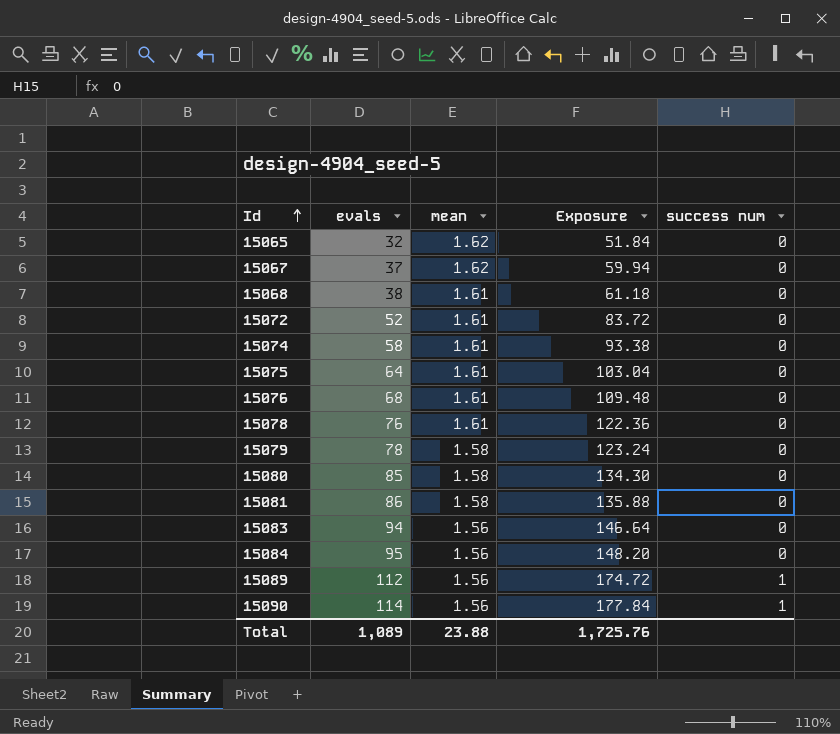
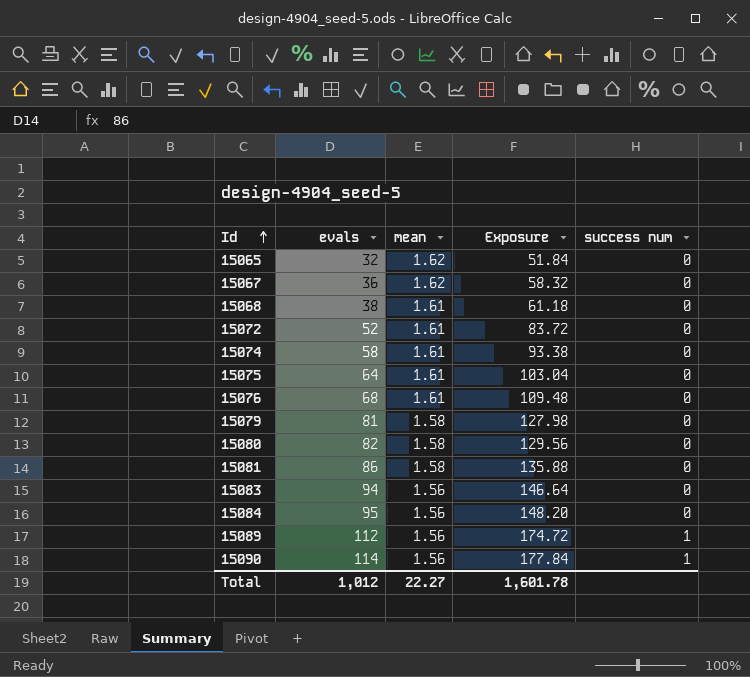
row 15078: 76 | 1.61 | 122.36 | 0 -> none
15067 | evals: 37 -> 36
15067 | Exposure: 59.94 -> 58.32
15079 | evals: 78 -> 81
15079 | Exposure: 123.24 -> 127.98
15080 | evals: 85 -> 82
15080 | Exposure: 134.30 -> 129.56
Total | evals: 1,089 -> 1,012
Total | mean: 23.88 -> 22.27
Total | Exposure: 1,725.76 -> 1,601.78

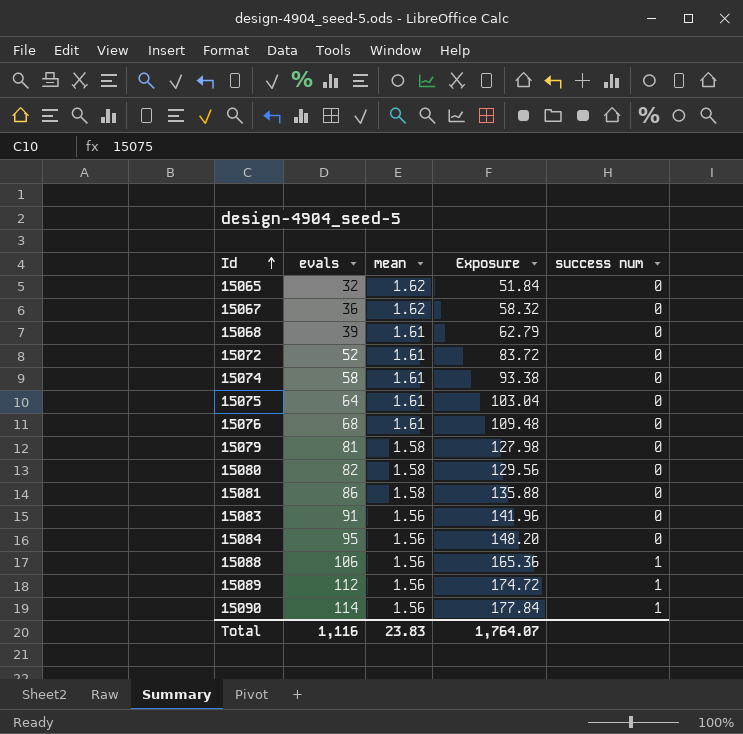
15068 | evals: 38 -> 39
15068 | Exposure: 61.18 -> 62.79
15083 | evals: 94 -> 91
15083 | Exposure: 146.64 -> 141.96
row 15088: none -> 106 | 1.56 | 165.36 | 1
Total | evals: 1,012 -> 1,116
Total | mean: 22.27 -> 23.83
Total | Exposure: 1,601.78 -> 1,764.07

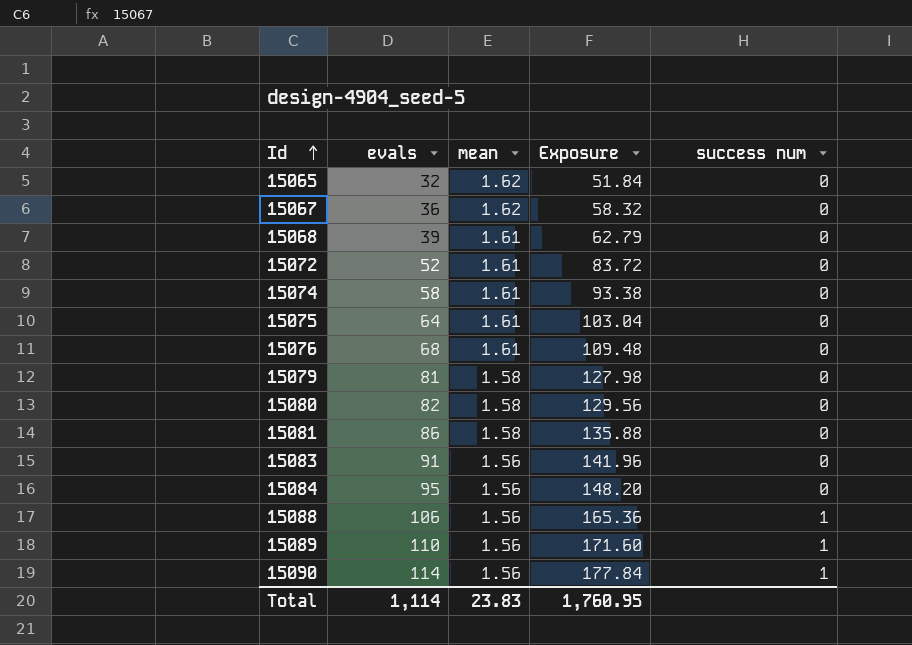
15089 | evals: 112 -> 110
15089 | Exposure: 174.72 -> 171.60
Total | evals: 1,116 -> 1,114
Total | Exposure: 1,764.07 -> 1,760.95

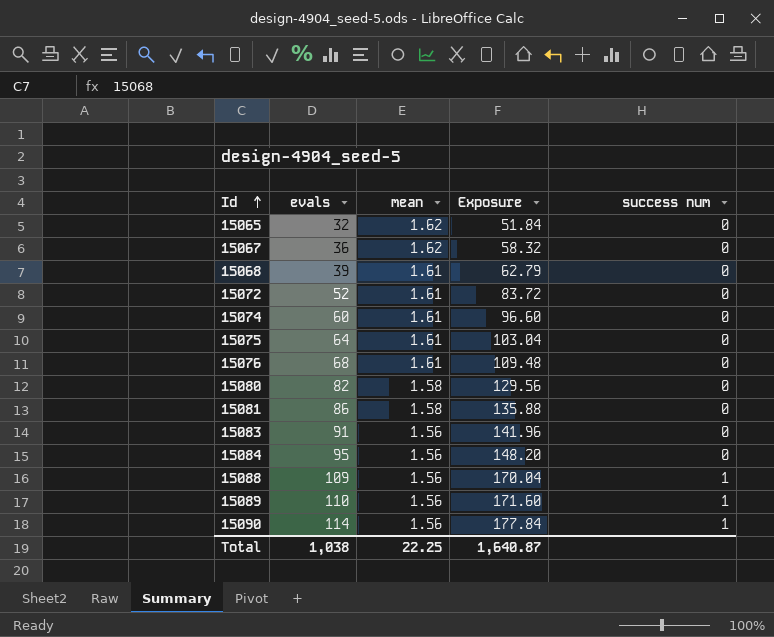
row 15079: 81 | 1.58 | 127.98 | 0 -> none
15074 | evals: 58 -> 60
15074 | Exposure: 93.38 -> 96.60
15088 | evals: 106 -> 109
15088 | Exposure: 165.36 -> 170.04
Total | evals: 1,114 -> 1,038
Total | mean: 23.83 -> 22.25
Total | Exposure: 1,760.95 -> 1,640.87

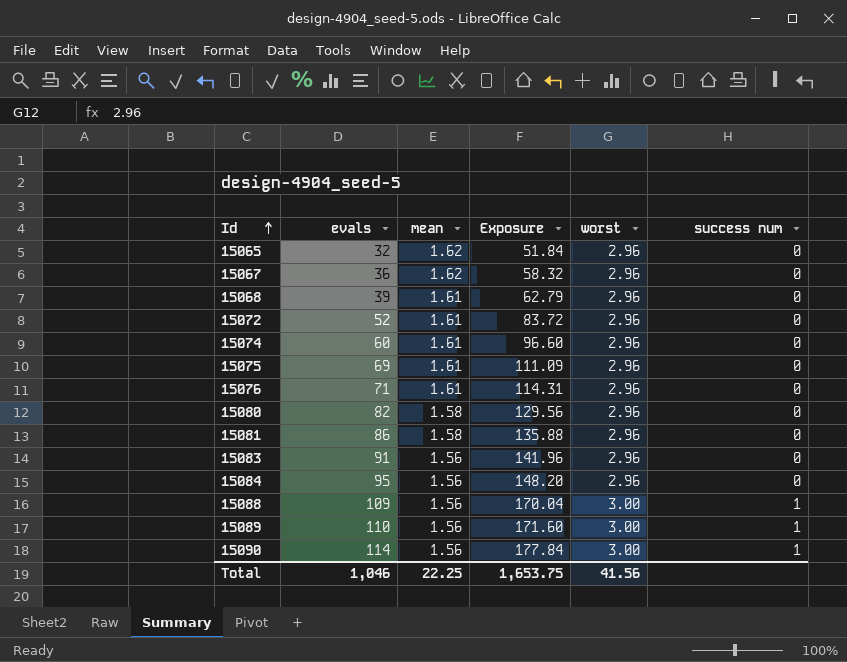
column worst | position: none -> 5
15075 | evals: 64 -> 69
15075 | Exposure: 103.04 -> 111.09
15076 | evals: 68 -> 71
15076 | Exposure: 109.48 -> 114.31
Total | evals: 1,038 -> 1,046
Total | Exposure: 1,640.87 -> 1,653.75

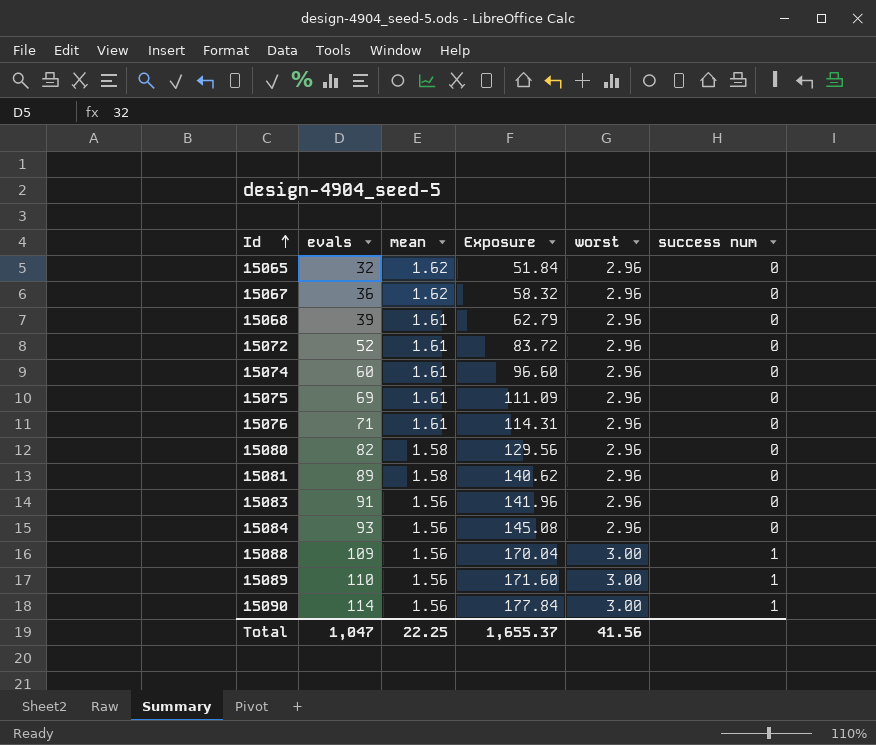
15081 | evals: 86 -> 89
15081 | Exposure: 135.88 -> 140.62
15084 | evals: 95 -> 93
15084 | Exposure: 148.20 -> 145.08
Total | evals: 1,046 -> 1,047
Total | Exposure: 1,653.75 -> 1,655.37

